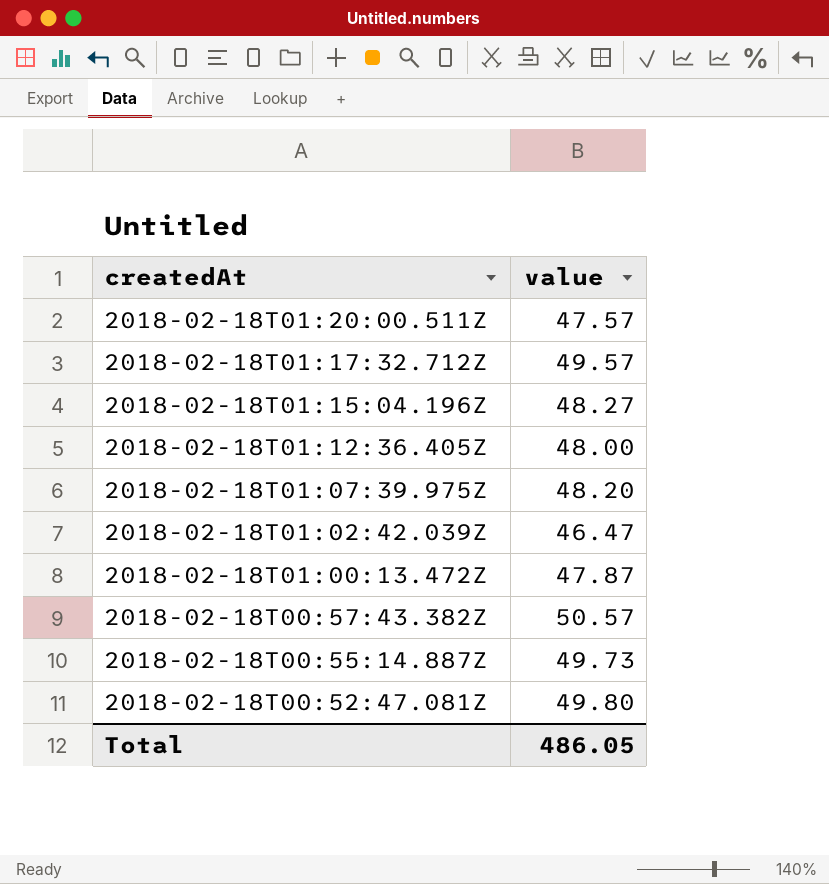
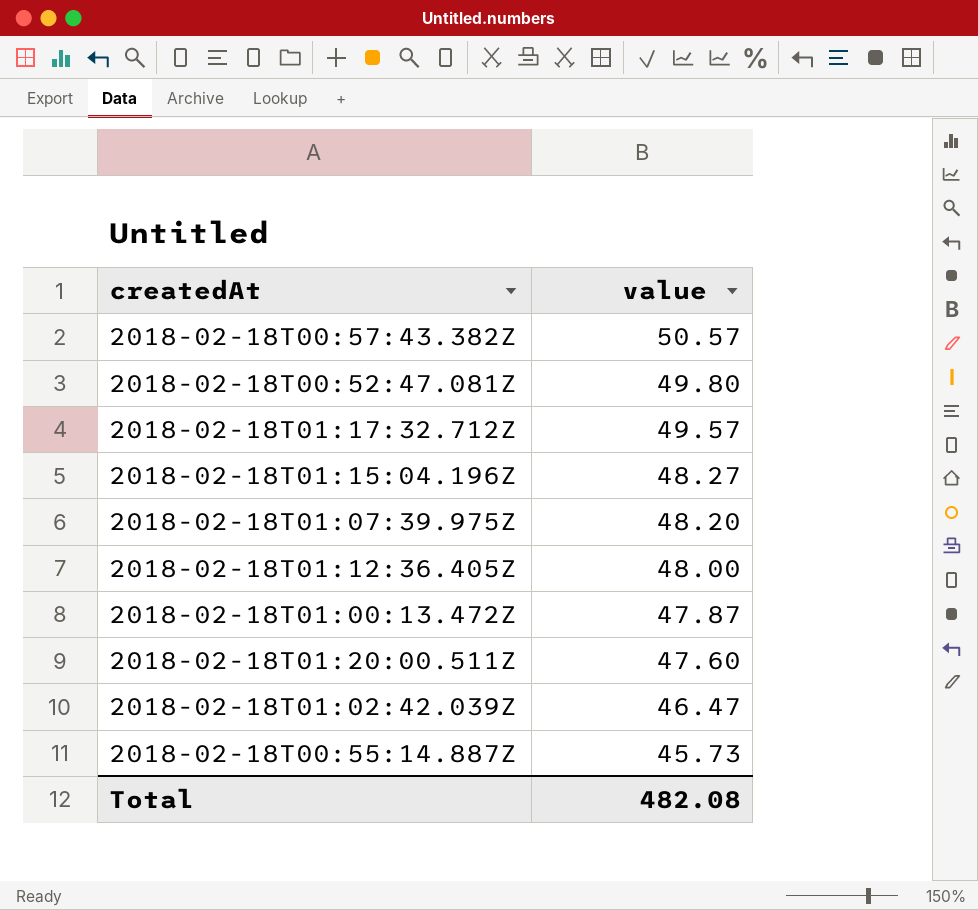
row order: createdAt descending -> value descending
2018-02-18T01:20:00.511Z | value: 47.57 -> 47.60
2018-02-18T00:55:14.887Z | value: 49.73 -> 45.73
Total | value: 486.05 -> 482.08

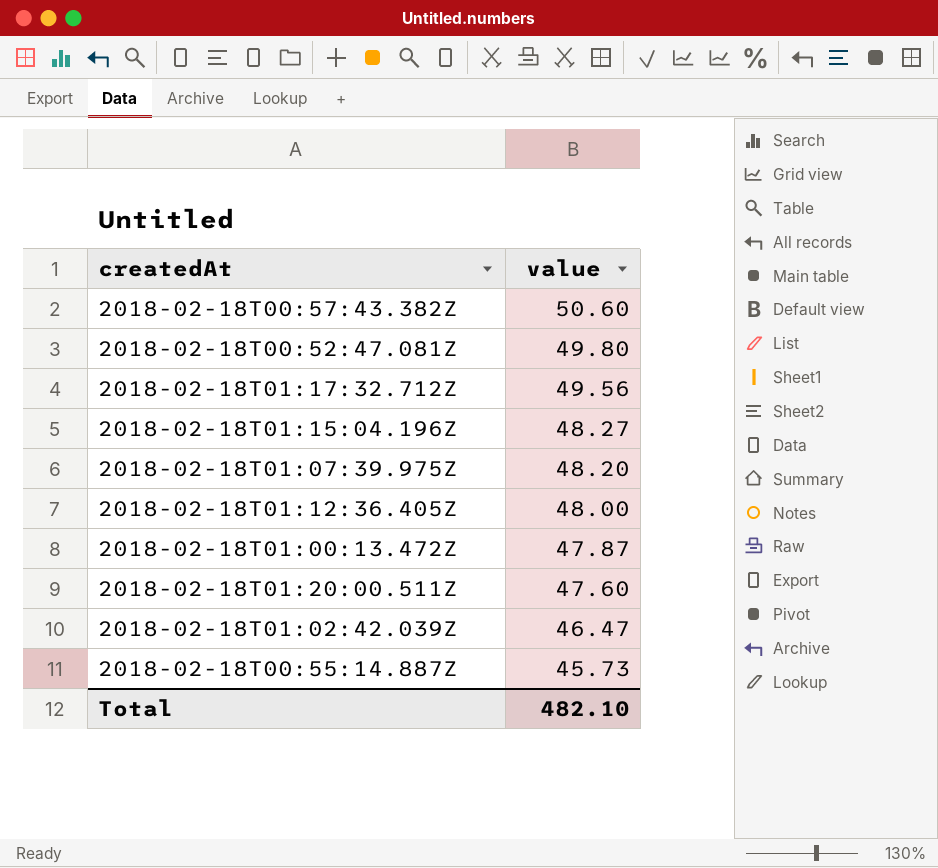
2018-02-18T00:57:43.382Z | value: 50.57 -> 50.60
2018-02-18T01:17:32.712Z | value: 49.57 -> 49.56
Total | value: 482.08 -> 482.10

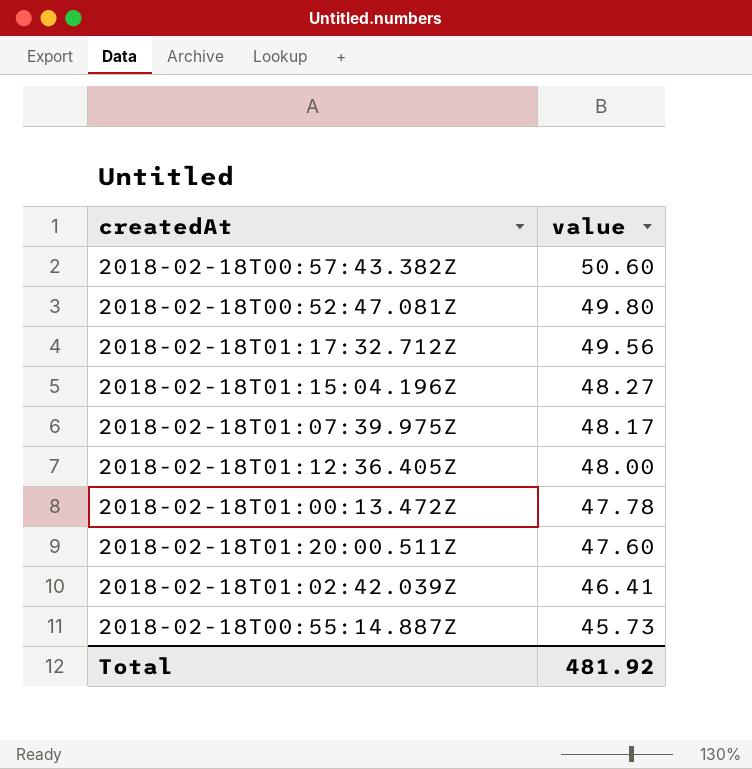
2018-02-18T01:07:39.975Z | value: 48.20 -> 48.17
2018-02-18T01:00:13.472Z | value: 47.87 -> 47.78
2018-02-18T01:02:42.039Z | value: 46.47 -> 46.41
Total | value: 482.10 -> 481.92

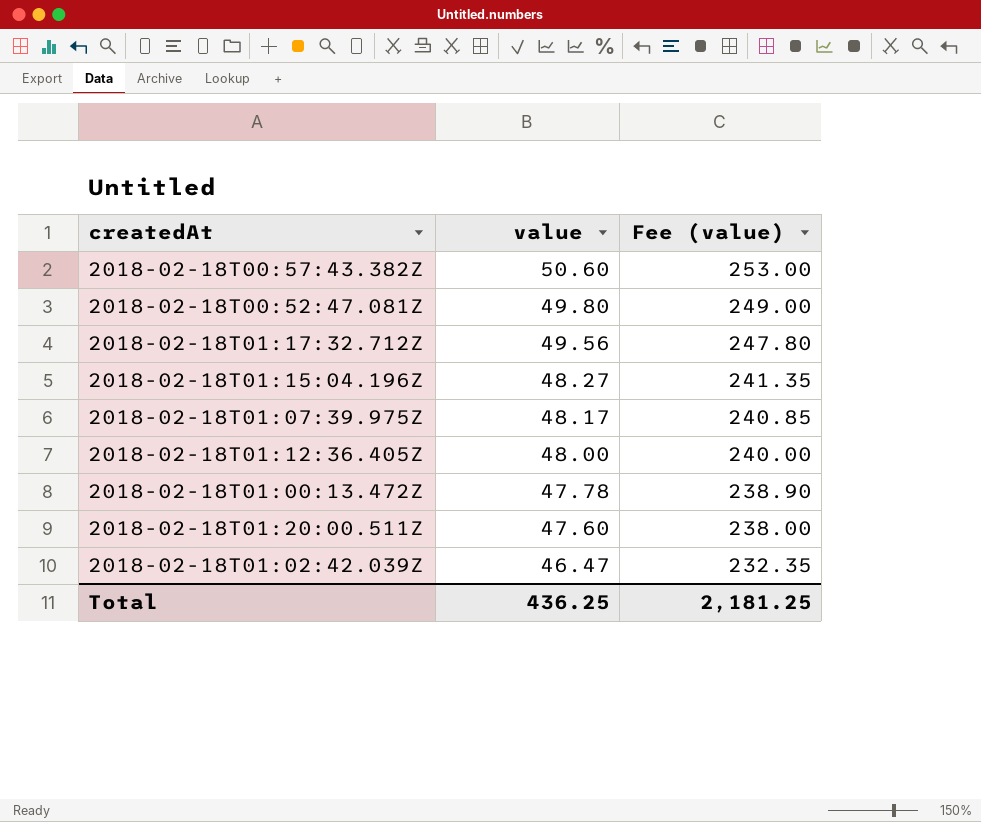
column Fee (value) | formula: none -> [value] * 5
row 2018-02-18T00:55:14.887Z: 45.73 -> none
2018-02-18T01:02:42.039Z | value: 46.41 -> 46.47
Total | value: 481.92 -> 436.25

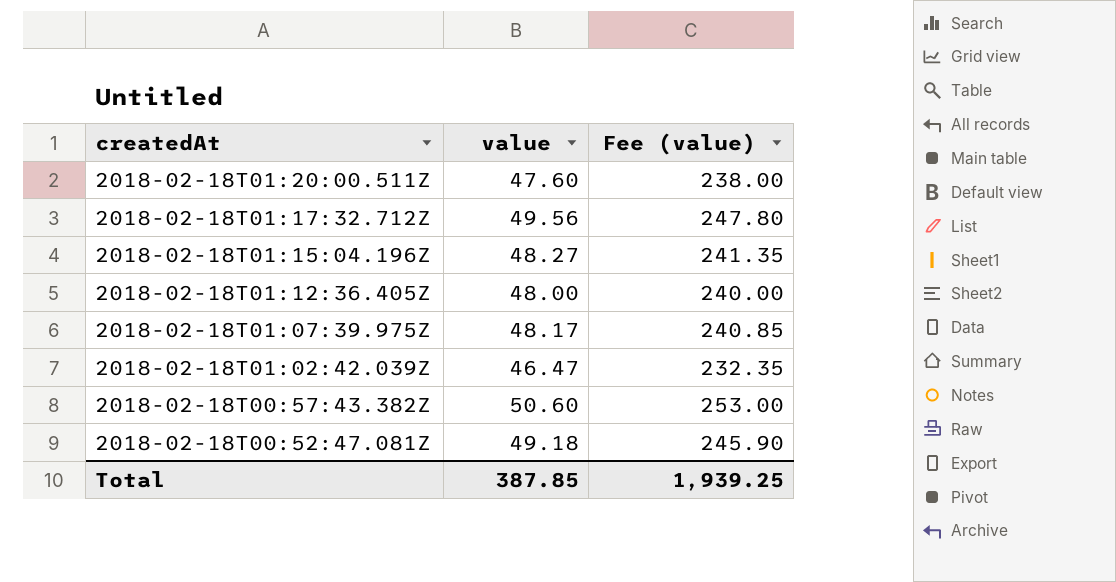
row order: value descending -> createdAt descending
row 2018-02-18T01:00:13.472Z: 47.78 | 238.90 -> none
2018-02-18T00:52:47.081Z | value: 49.80 -> 49.18
2018-02-18T00:52:47.081Z | Fee (value): 249.00 -> 245.90
Total | value: 436.25 -> 387.85
Total | Fee (value): 2,181.25 -> 1,939.25

